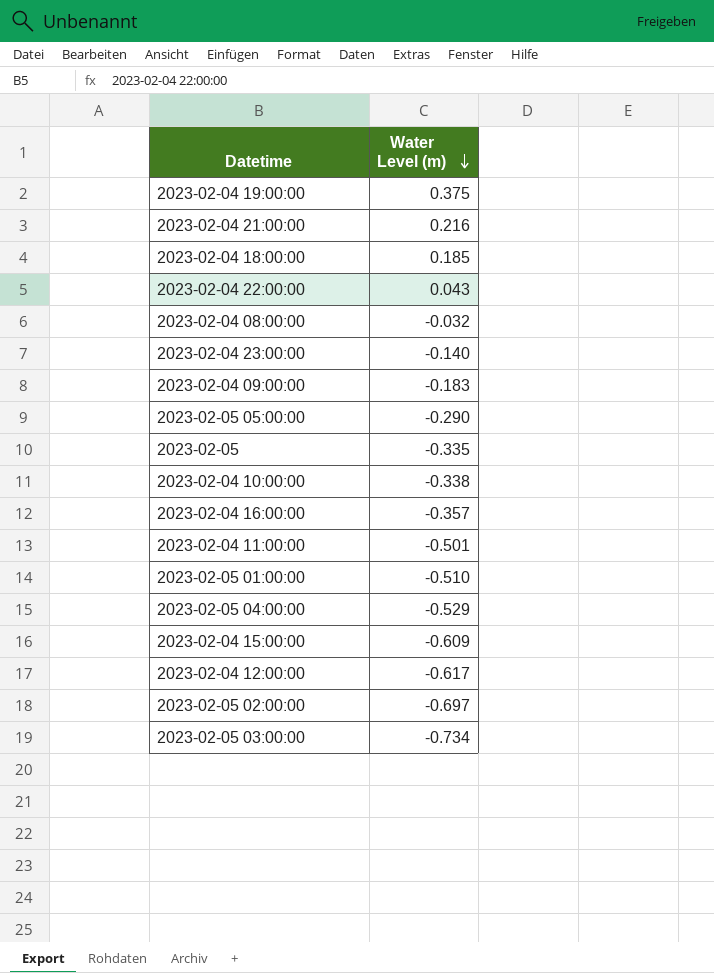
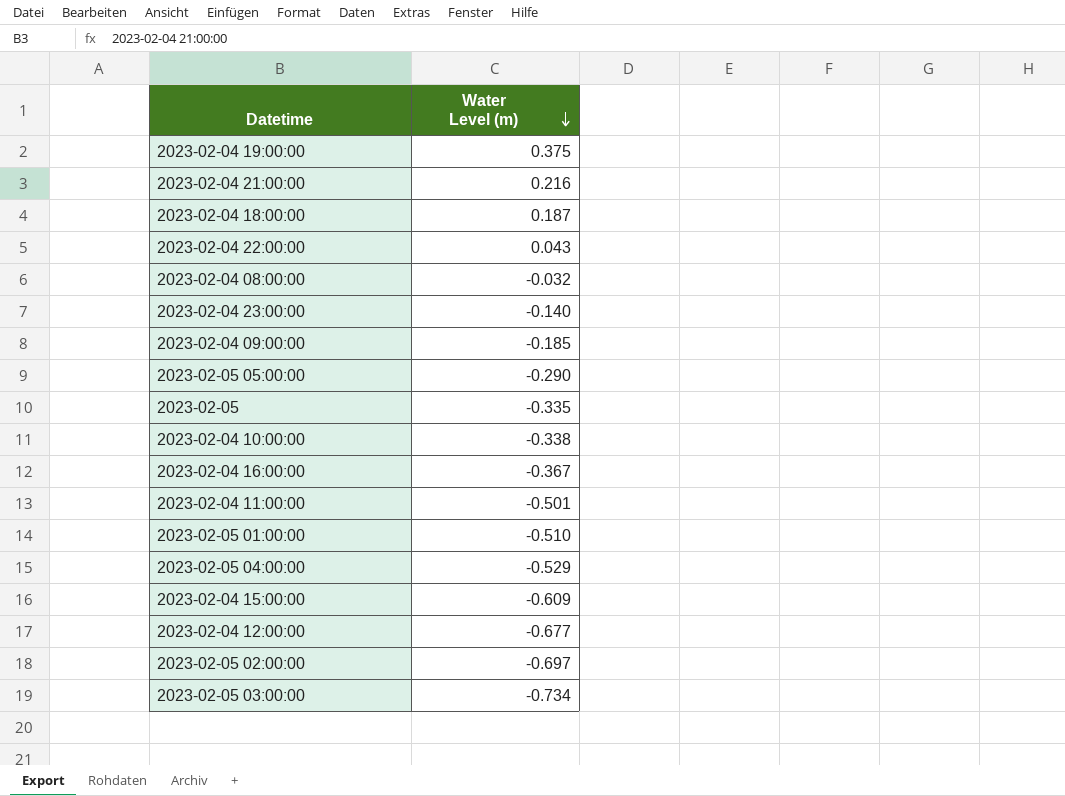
2023-02-04 18:00:00 | Water Level (m): 0.185 -> 0.187
2023-02-04 09:00:00 | Water Level (m): -0.183 -> -0.185
2023-02-04 16:00:00 | Water Level (m): -0.357 -> -0.367
2023-02-04 12:00:00 | Water Level (m): -0.617 -> -0.677

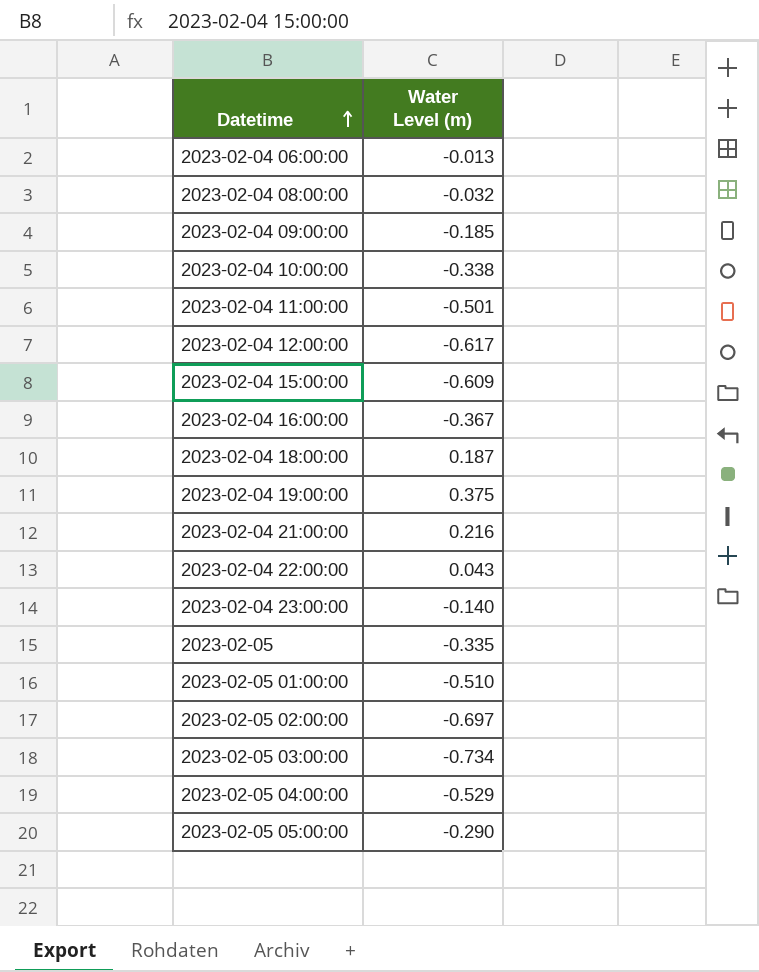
row order: Water Level (m) descending -> Datetime ascending
row 2023-02-04 06:00:00: none -> -0.013
2023-02-04 12:00:00 | Water Level (m): -0.677 -> -0.617

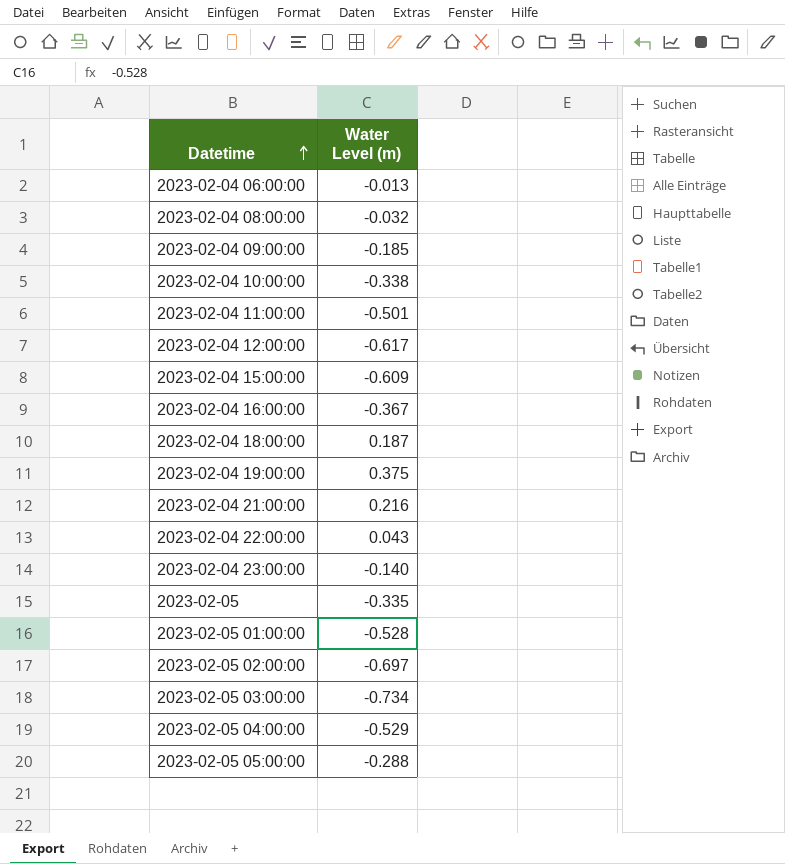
2023-02-05 01:00:00 | Water Level (m): -0.510 -> -0.528
2023-02-05 05:00:00 | Water Level (m): -0.290 -> -0.288

